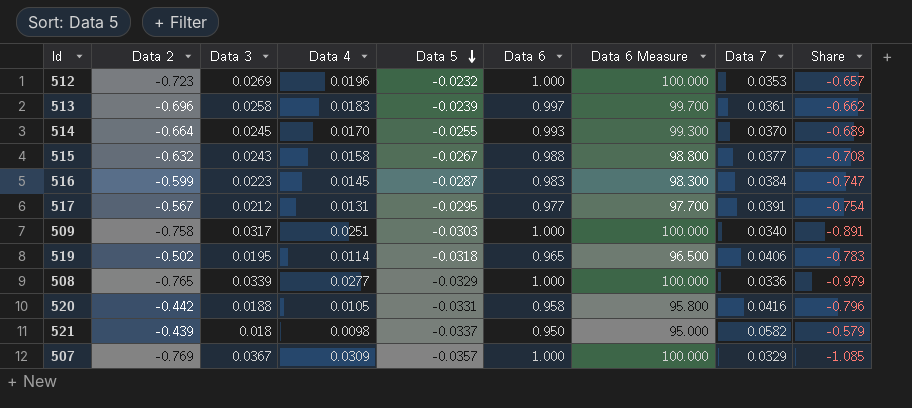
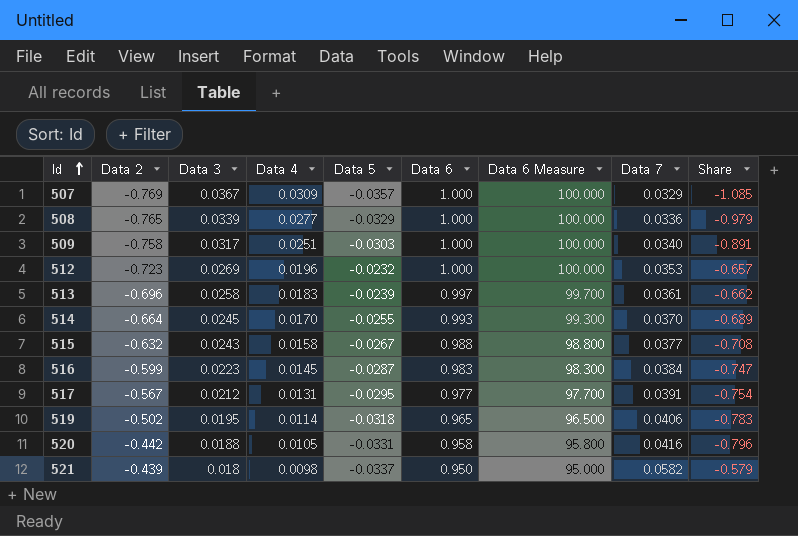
row order: Data 5 descending -> Id ascending

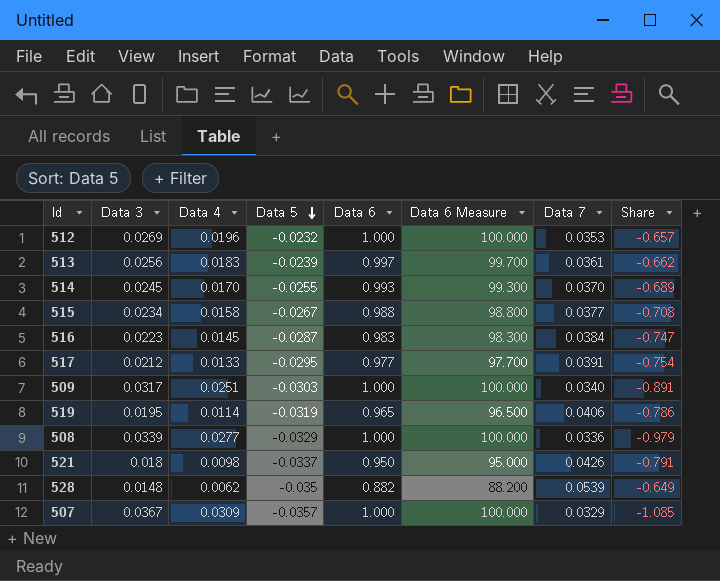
row order: Id ascending -> Data 5 descending
column Data 2 | position: 2 -> none
row 520: -0.442 | 0.0188 | 0.0105 | -0.0331 | 0.958 | 95.800 | 0.0416 | -0.796 -> none
513 | Data 3: 0.0258 -> 0.0256
515 | Data 3: 0.0243 -> 0.0234
517 | Data 4: 0.0131 -> 0.0133
519 | Data 5: -0.0318 -> -0.0319
519 | Share: -0.783 -> -0.786
521 | Data 7: 0.0582 -> 0.0426
521 | Share: -0.579 -> -0.791
row 528: none -> 0.0148 | 0.0062 | -0.035 | 0.882 | 88.200 | 0.0539 | -0.649

